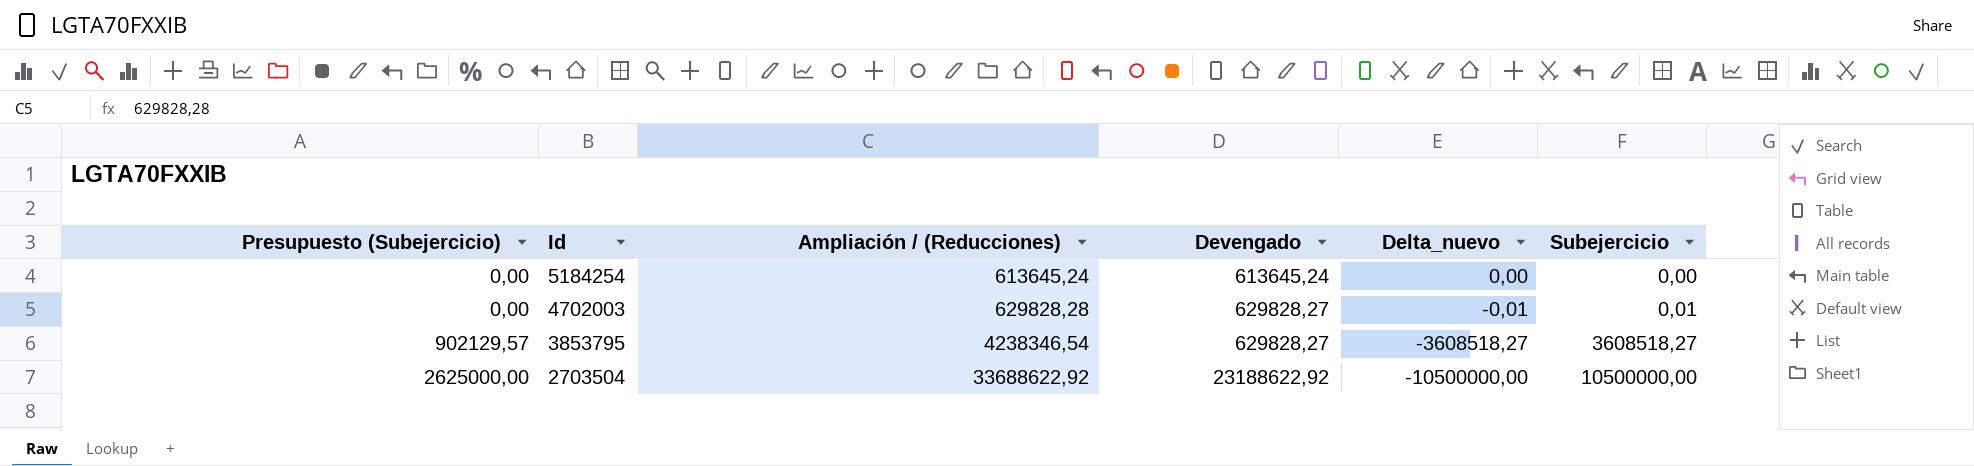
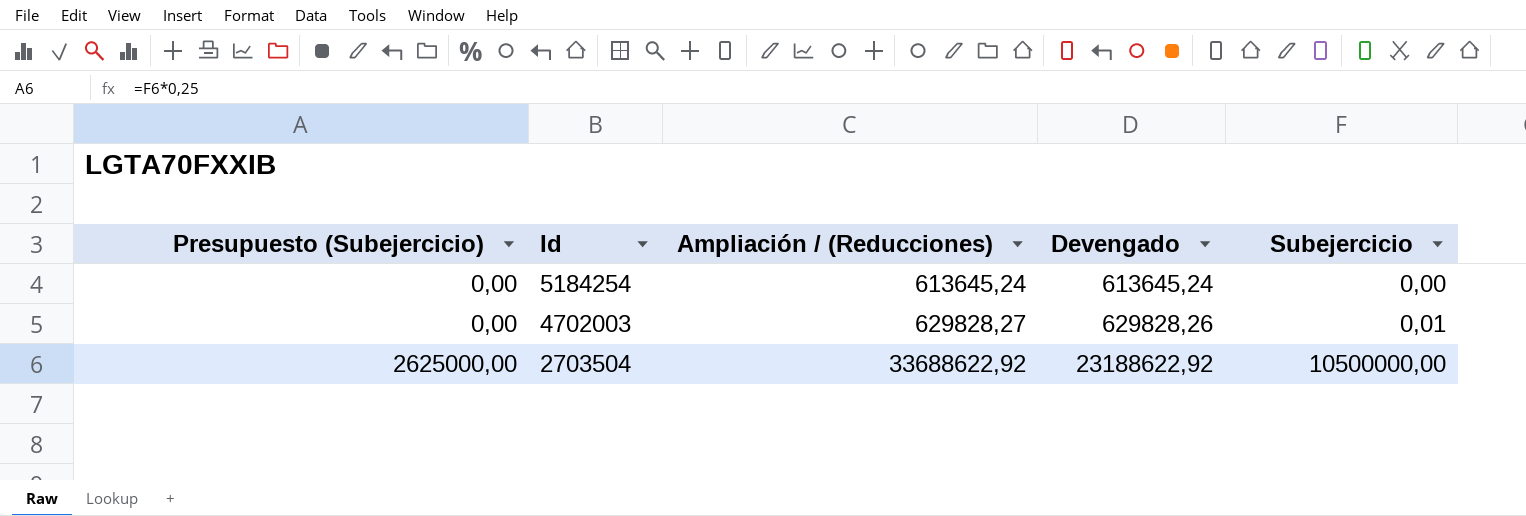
column Delta_nuevo | formula: [Devengado] - [Ampliación / (Reducciones)] -> none
row 3853795: 902129,57 | 4238346,54 | 629828,27 | -3608518,27 | 3608518,27 -> none
4702003 | Ampliación / (Reducciones): 629828,28 -> 629828,27
4702003 | Devengado: 629828,27 -> 629828,26

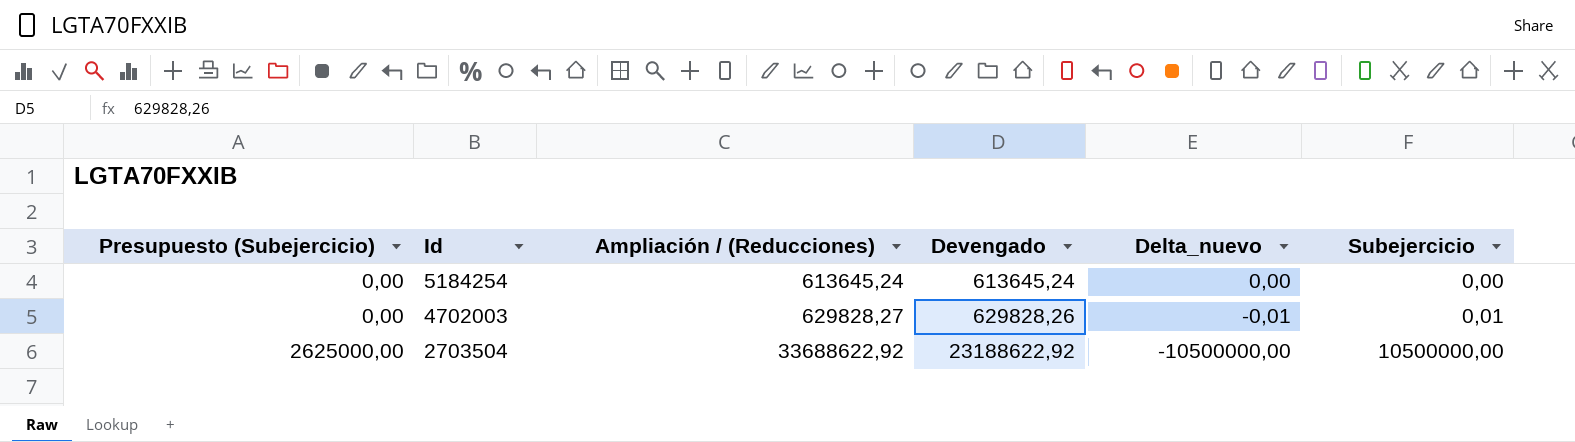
column Delta_nuevo | formula: none -> [Devengado] - [Ampliación / (Reducciones)]

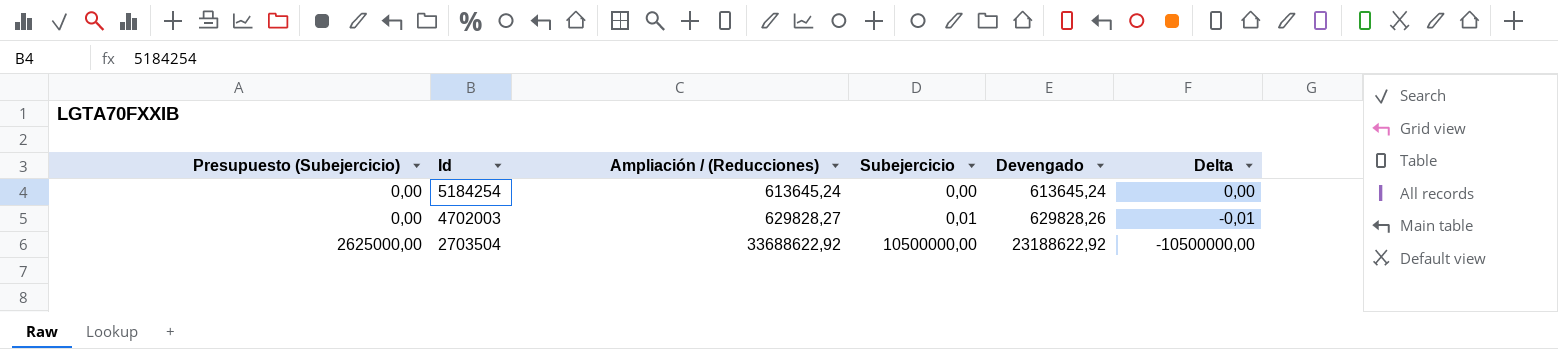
column Subejercicio | position: 6 -> 4
column name: Delta_nuevo -> Delta

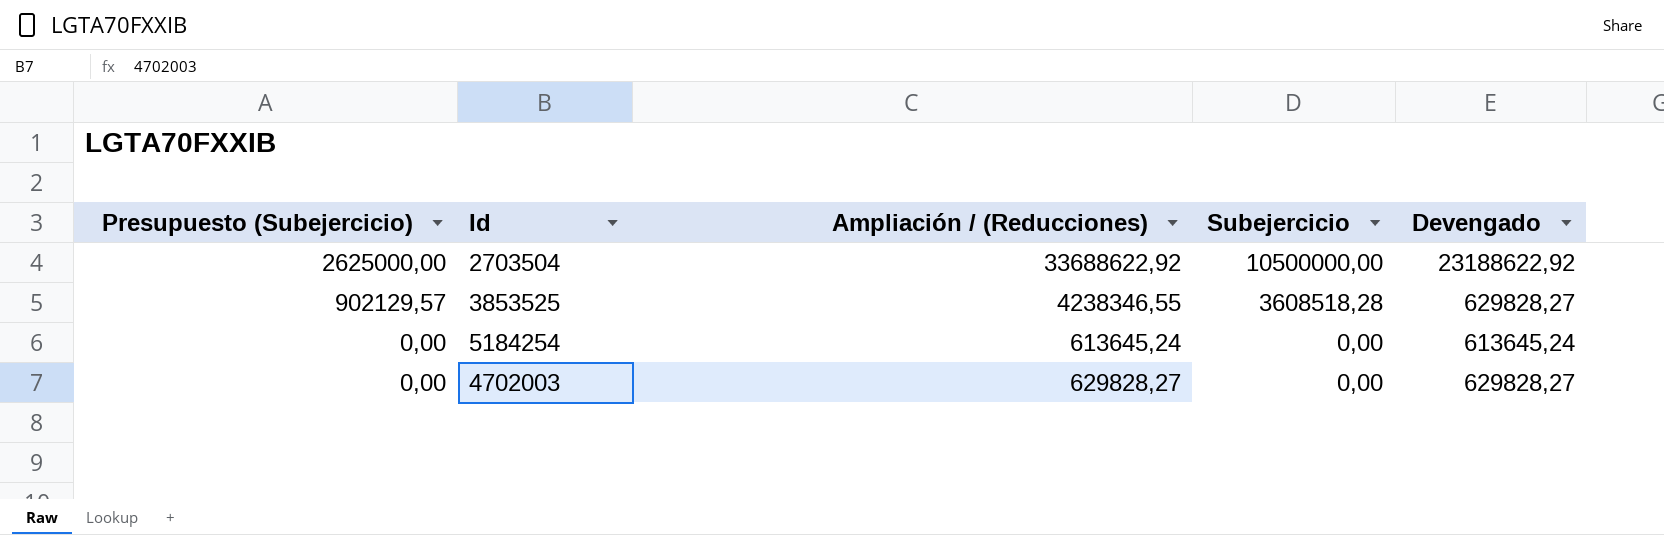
row order: Presupuesto (Subejercicio) ascending -> Presupuesto (Subejercicio) descending
column Delta | formula: [Devengado] - [Ampliación / (Reducciones)] -> none
row 3853525: none -> 902129,57 | 4238346,55 | 3608518,28 | 629828,27
4702003 | Subejercicio: 0,01 -> 0,00
4702003 | Devengado: 629828,26 -> 629828,27

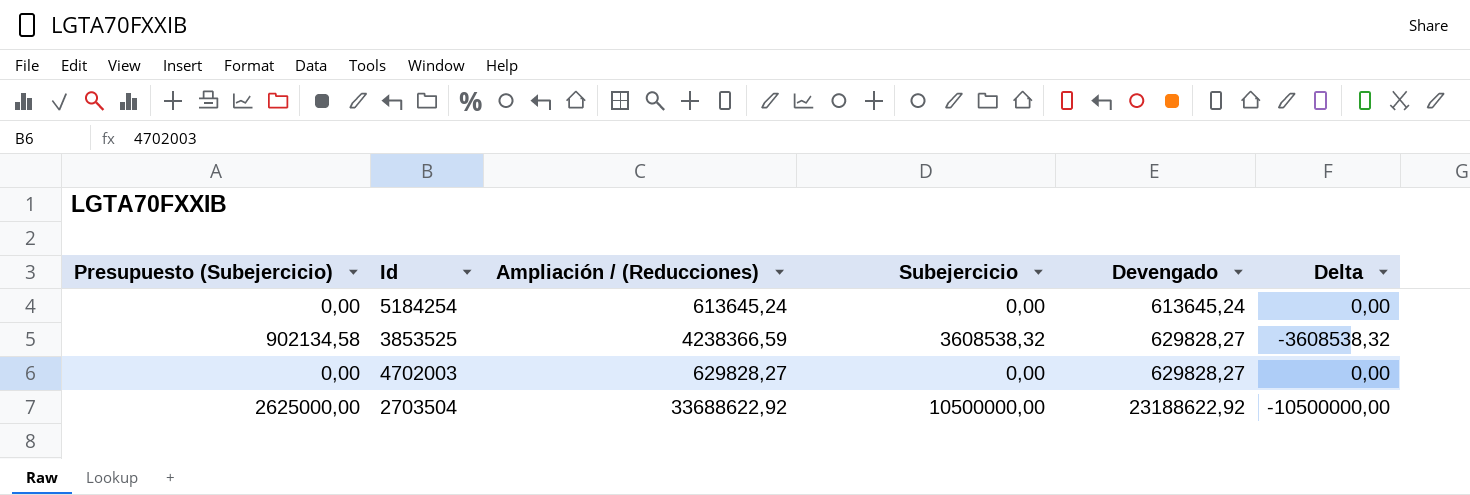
row order: Presupuesto (Subejercicio) descending -> Devengado ascending
column Delta | formula: none -> [Devengado] - [Ampliación / (Reducciones)]
3853525 | Presupuesto (Subejercicio): 902129,57 -> 902134,58
3853525 | Ampliación / (Reducciones): 4238346,55 -> 4238366,59
3853525 | Subejercicio: 3608518,28 -> 3608538,32

